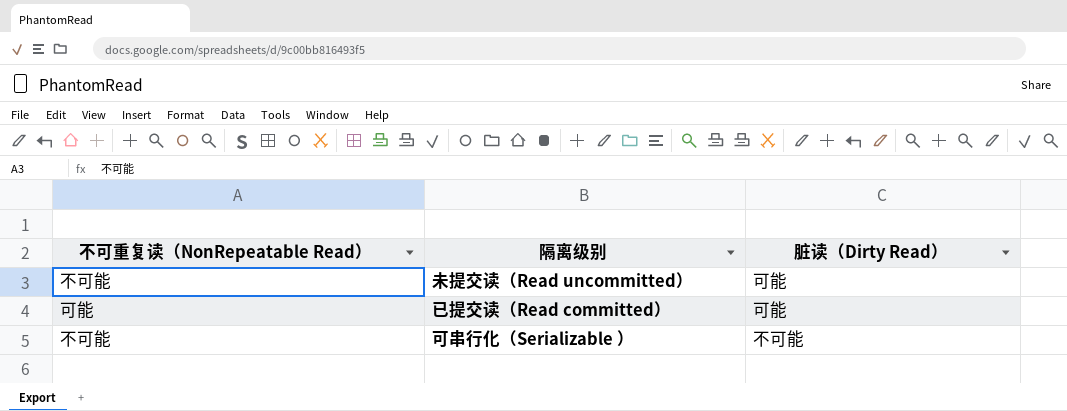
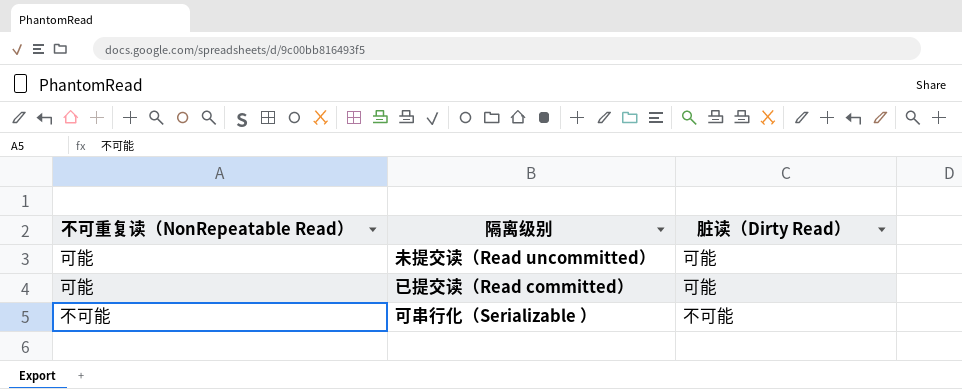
未提交读（Read uncommitted） | 不可重复读（NonRepeatable Read）: 不可能 -> 可能

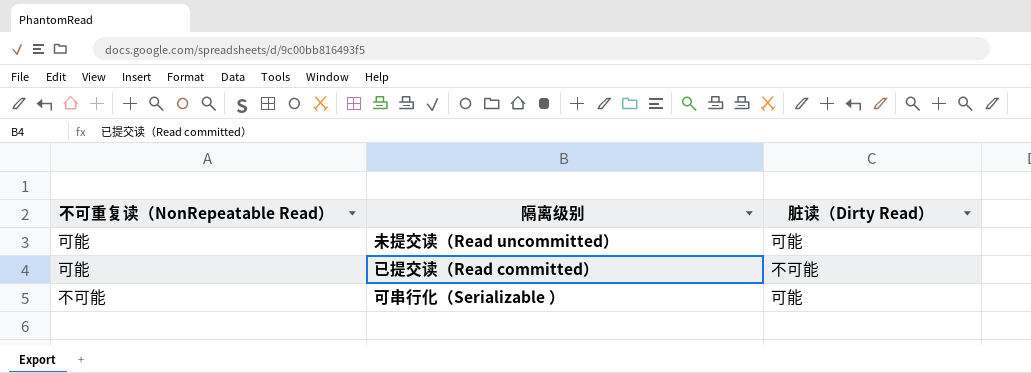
已提交读（Read committed） | 脏读（Dirty Read）: 可能 -> 不可能
可串行化（Serializable ） | 脏读（Dirty Read）: 不可能 -> 可能

